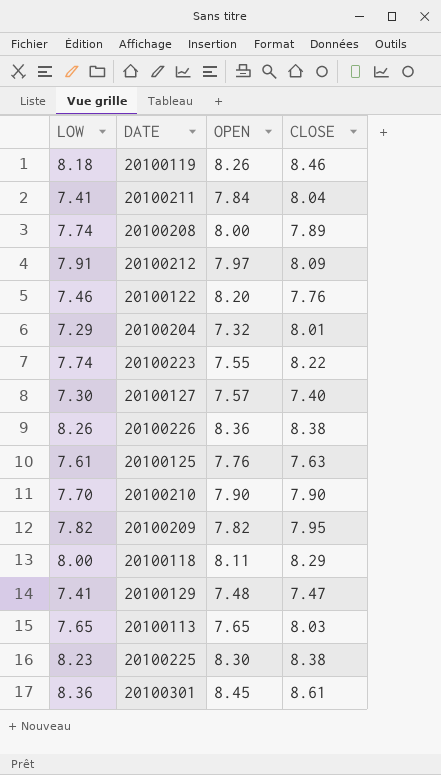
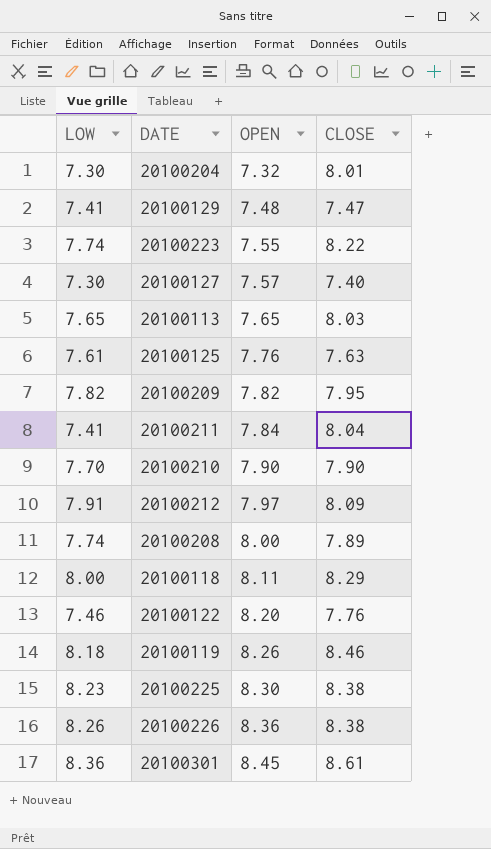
row order: none -> OPEN ascending
20100204 | LOW: 7.29 -> 7.30

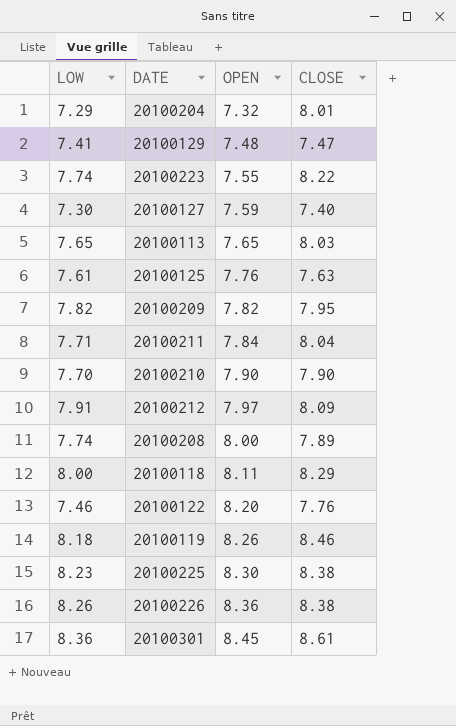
20100204 | LOW: 7.30 -> 7.29
20100127 | OPEN: 7.57 -> 7.59
20100211 | LOW: 7.41 -> 7.71

